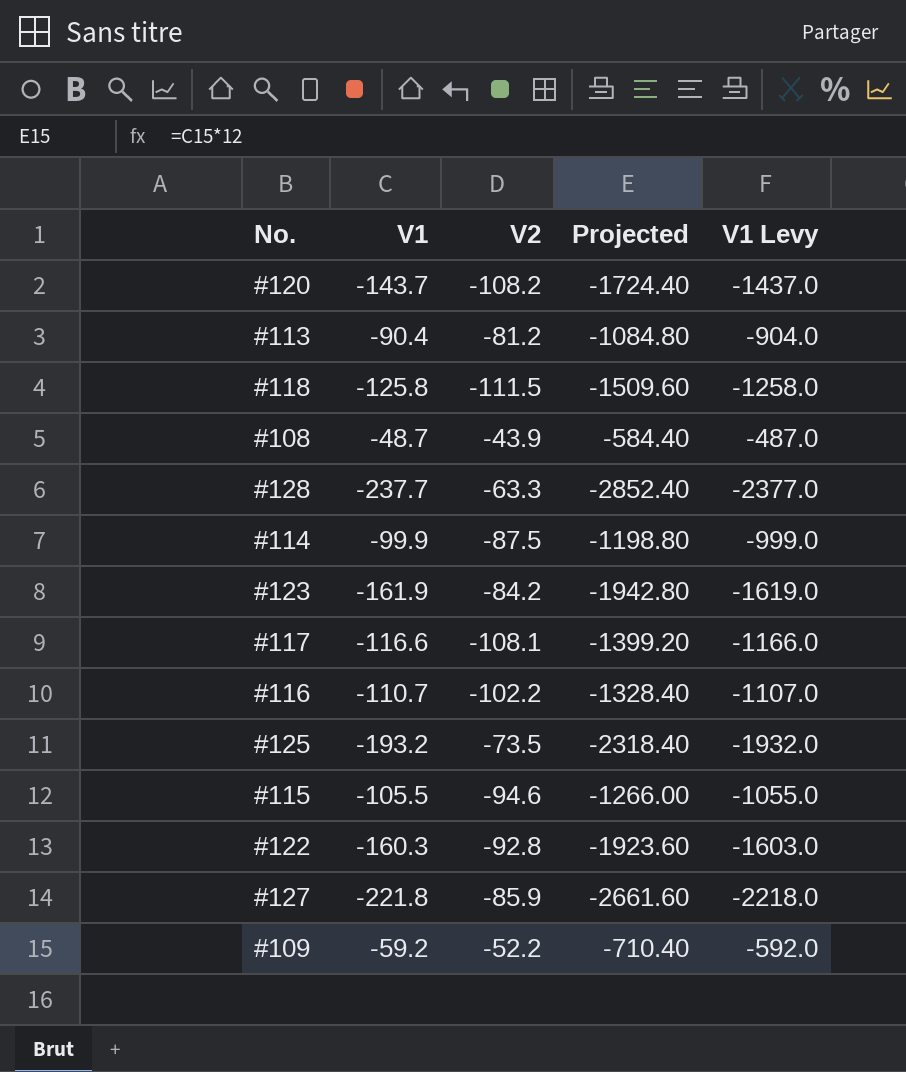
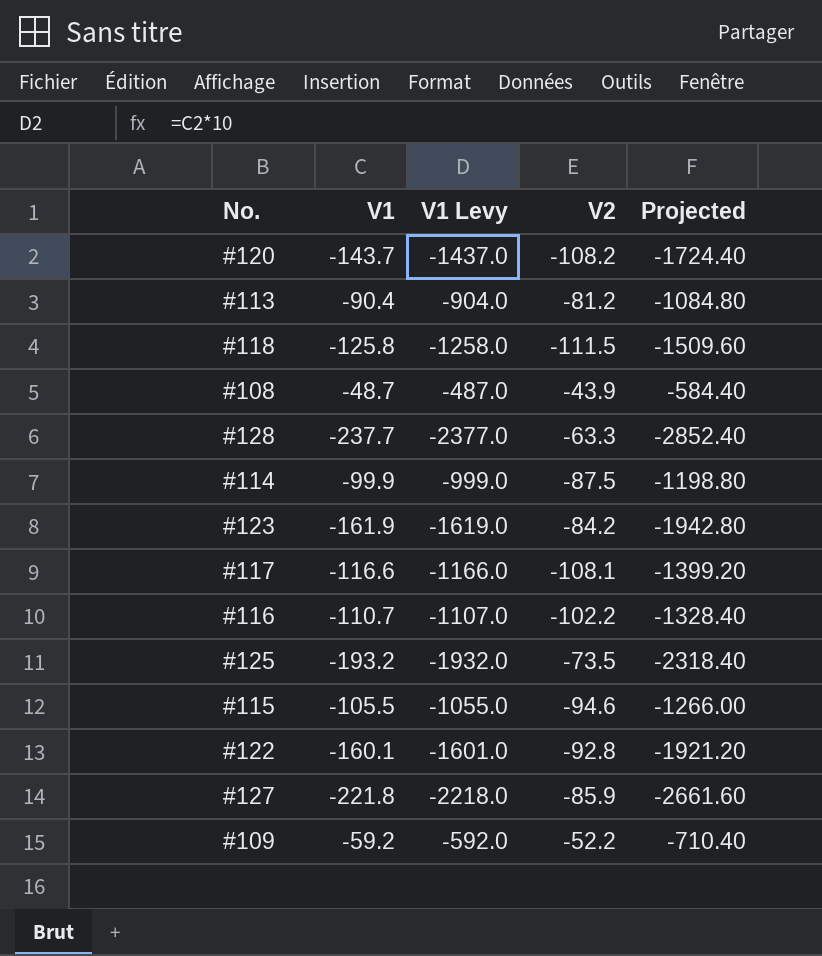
column V1 Levy | position: 5 -> 3
#122 | V1: -160.3 -> -160.1
#122 | V1 Levy: -1603.0 -> -1601.0
#122 | Projected: -1923.60 -> -1921.20

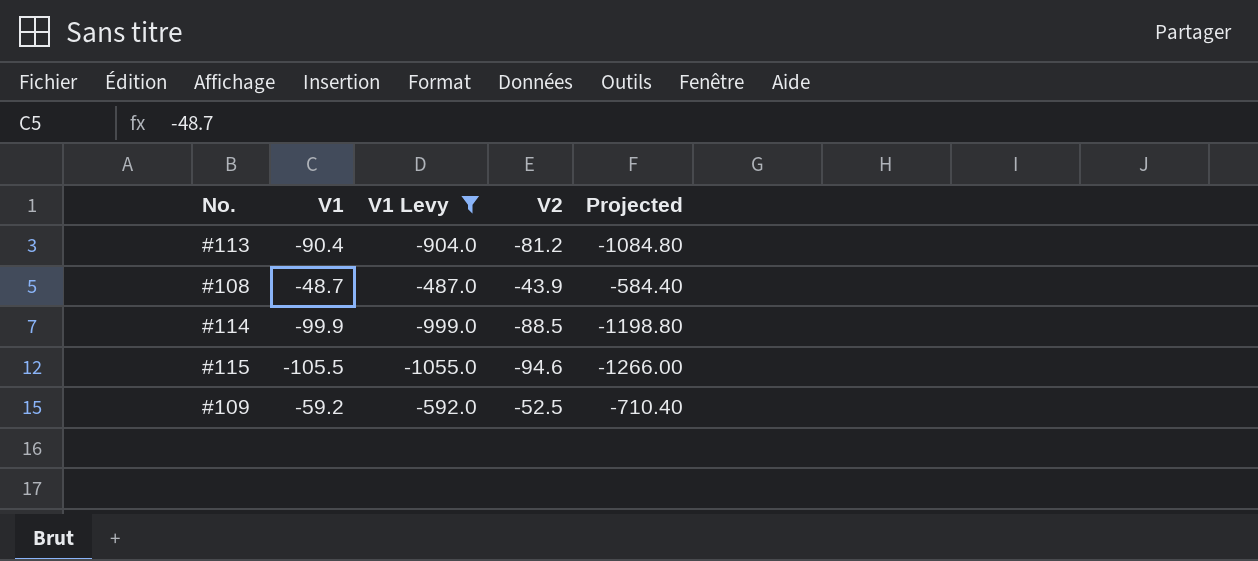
filter: none -> V1 Levy >= -1055.0
#114 | V2: -87.5 -> -88.5
#109 | V2: -52.2 -> -52.5

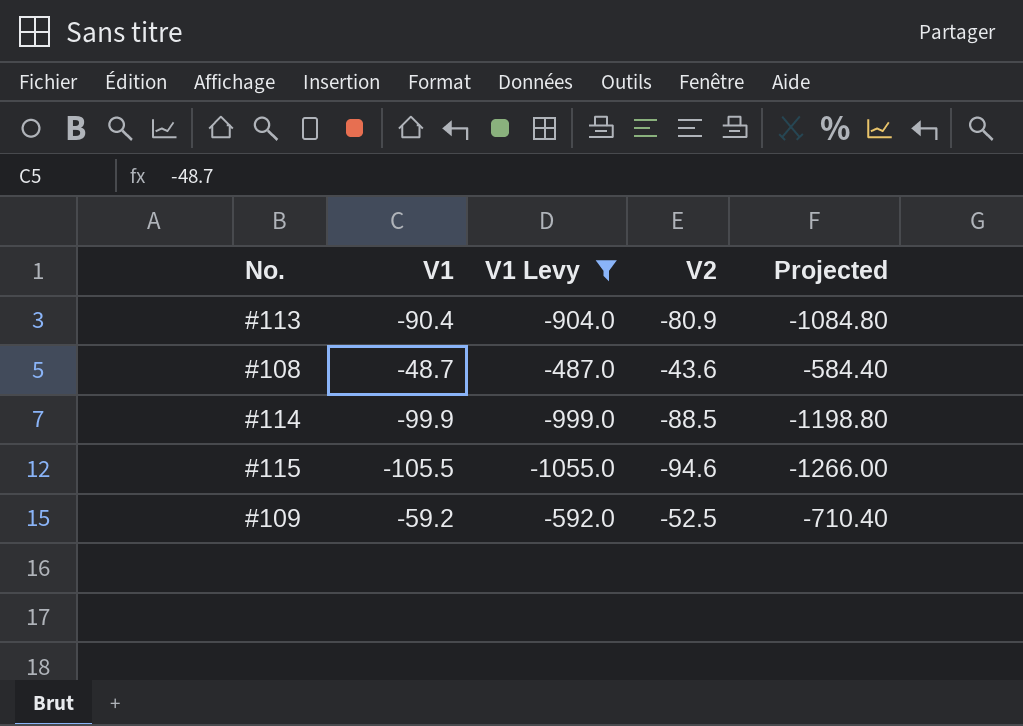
#113 | V2: -81.2 -> -80.9
#108 | V2: -43.9 -> -43.6

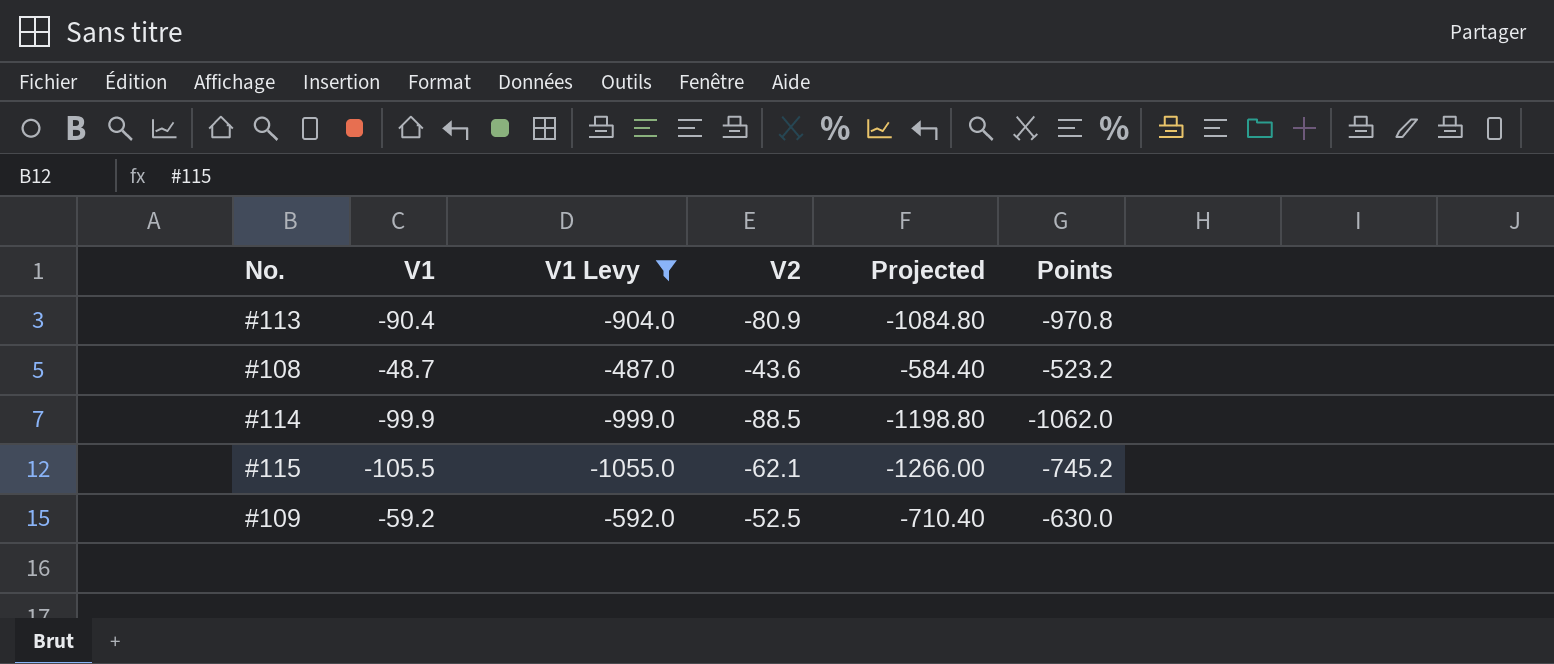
column Points | formula: none -> [V2] * 12
#115 | V2: -94.6 -> -62.1

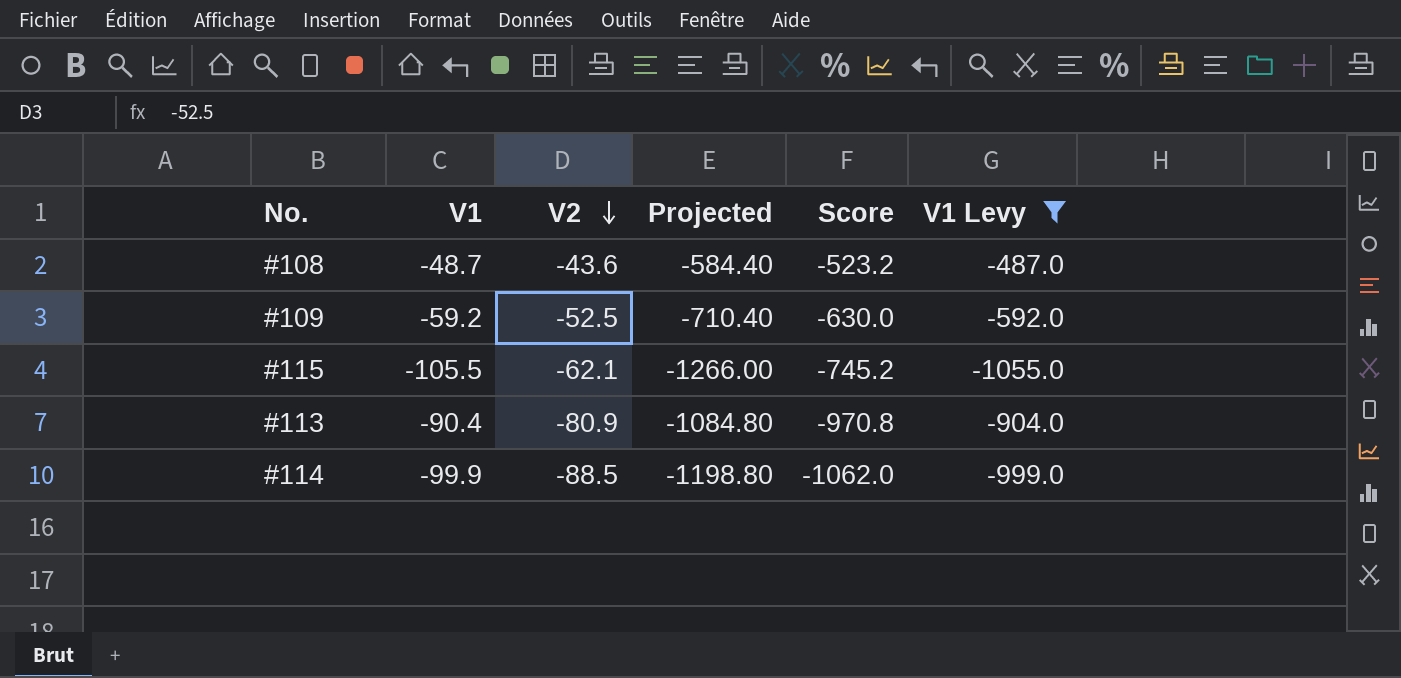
row order: none -> V2 descending
column name: Points -> Score
column V1 Levy | position: 3 -> 6

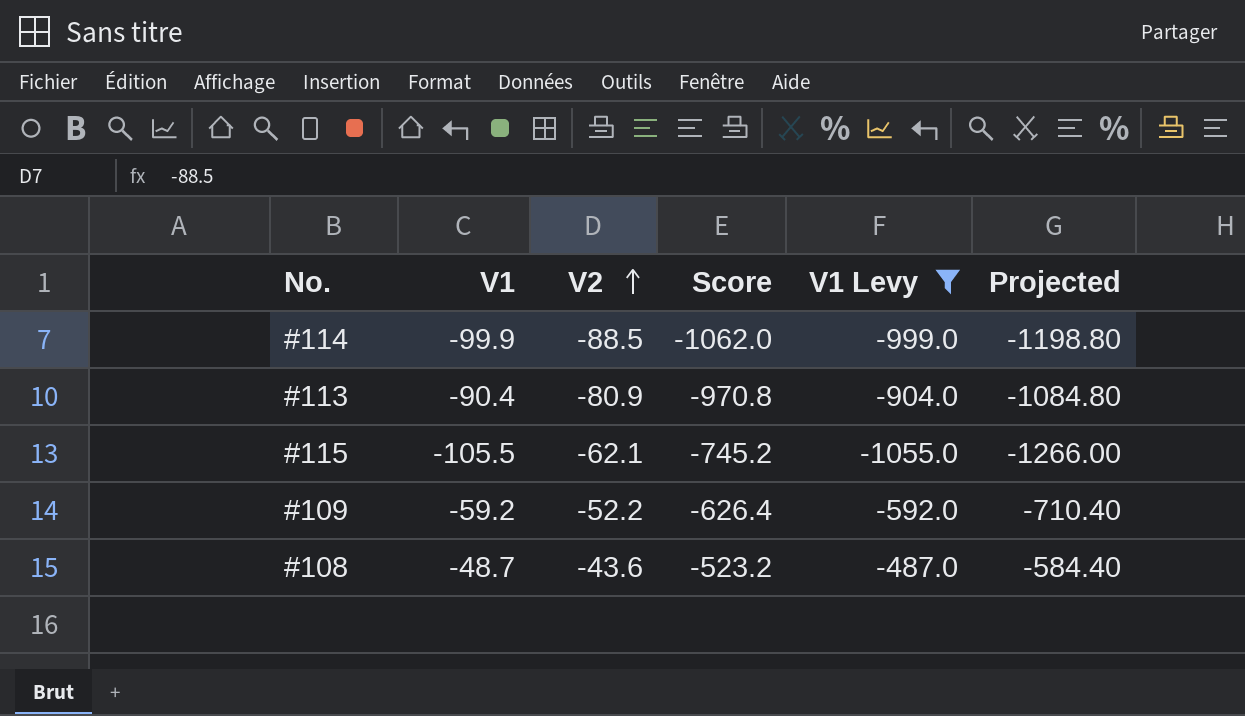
row order: V2 descending -> V2 ascending
column Projected | position: 4 -> 6
#109 | V2: -52.5 -> -52.2
#109 | Score: -630.0 -> -626.4

